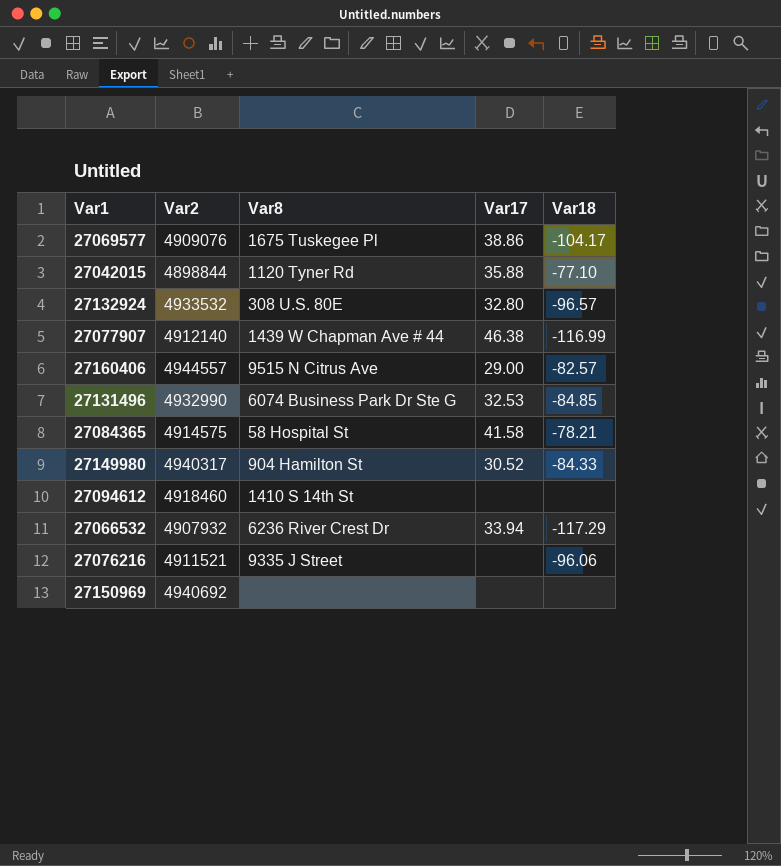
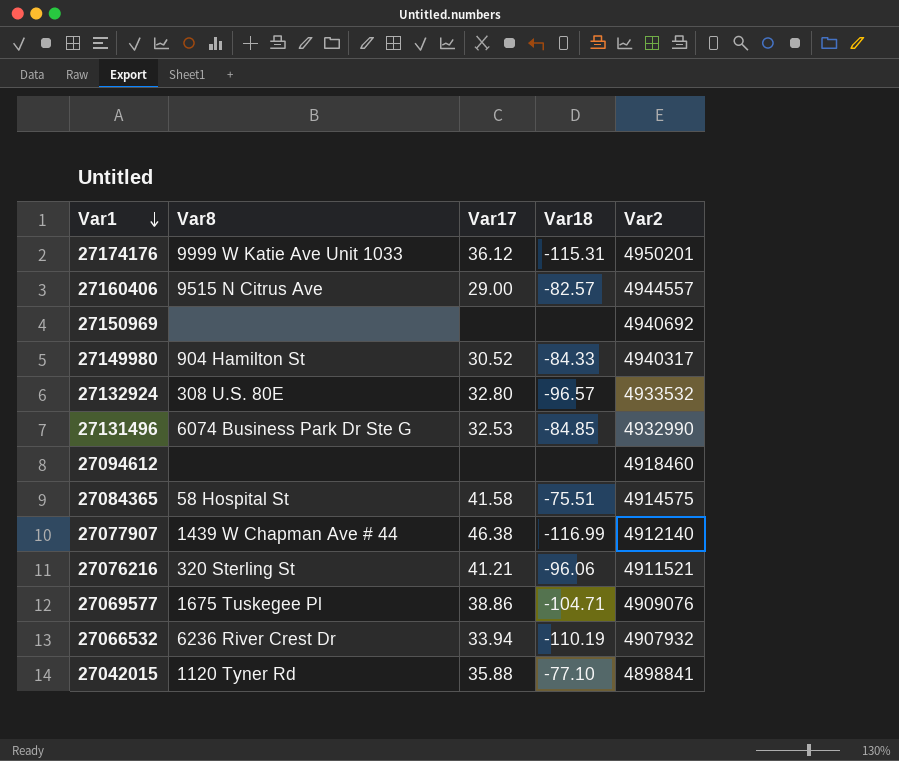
row order: none -> Var1 descending
column Var2 | position: 2 -> 5
row 27174176: none -> 9999 W Katie Ave Unit 1033 | 36.12 | -115.31 | 4950201
27094612 | Var8: 1410 S 14th St -> none
27084365 | Var18: -78.21 -> -75.51
27076216 | Var8: 9335 J Street -> 320 Sterling St
27076216 | Var17: none -> 41.21
27069577 | Var18: -104.17 -> -104.71
27066532 | Var18: -117.29 -> -110.19
27042015 | Var2: 4898844 -> 4898841

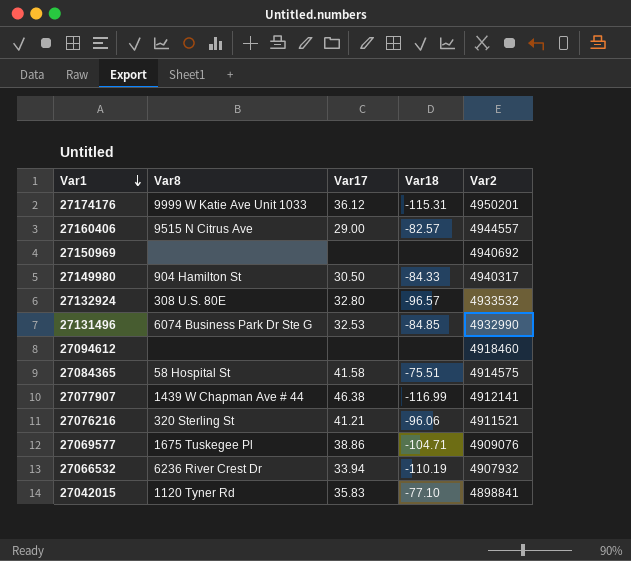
27149980 | Var17: 30.52 -> 30.50
27077907 | Var2: 4912140 -> 4912141
27042015 | Var17: 35.88 -> 35.83

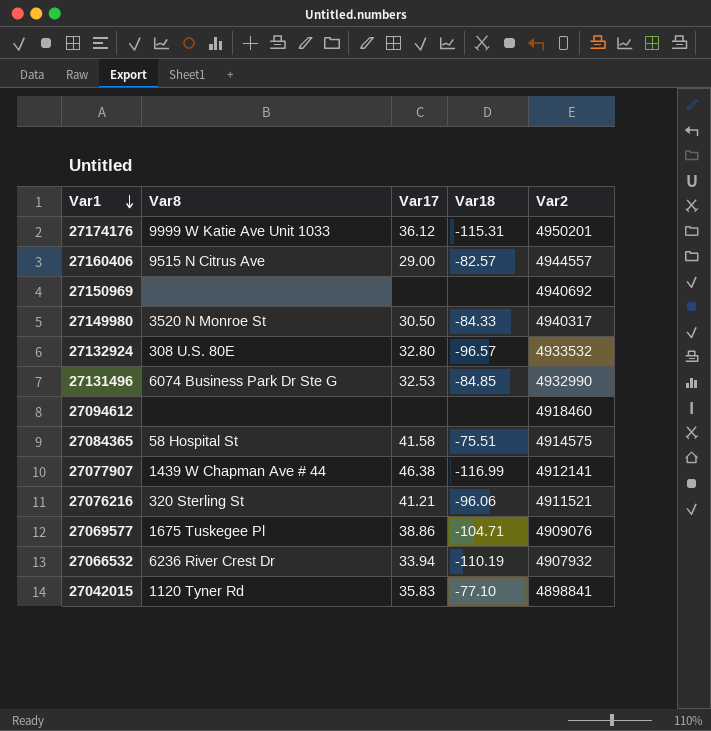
27149980 | Var8: 904 Hamilton St -> 3520 N Monroe St

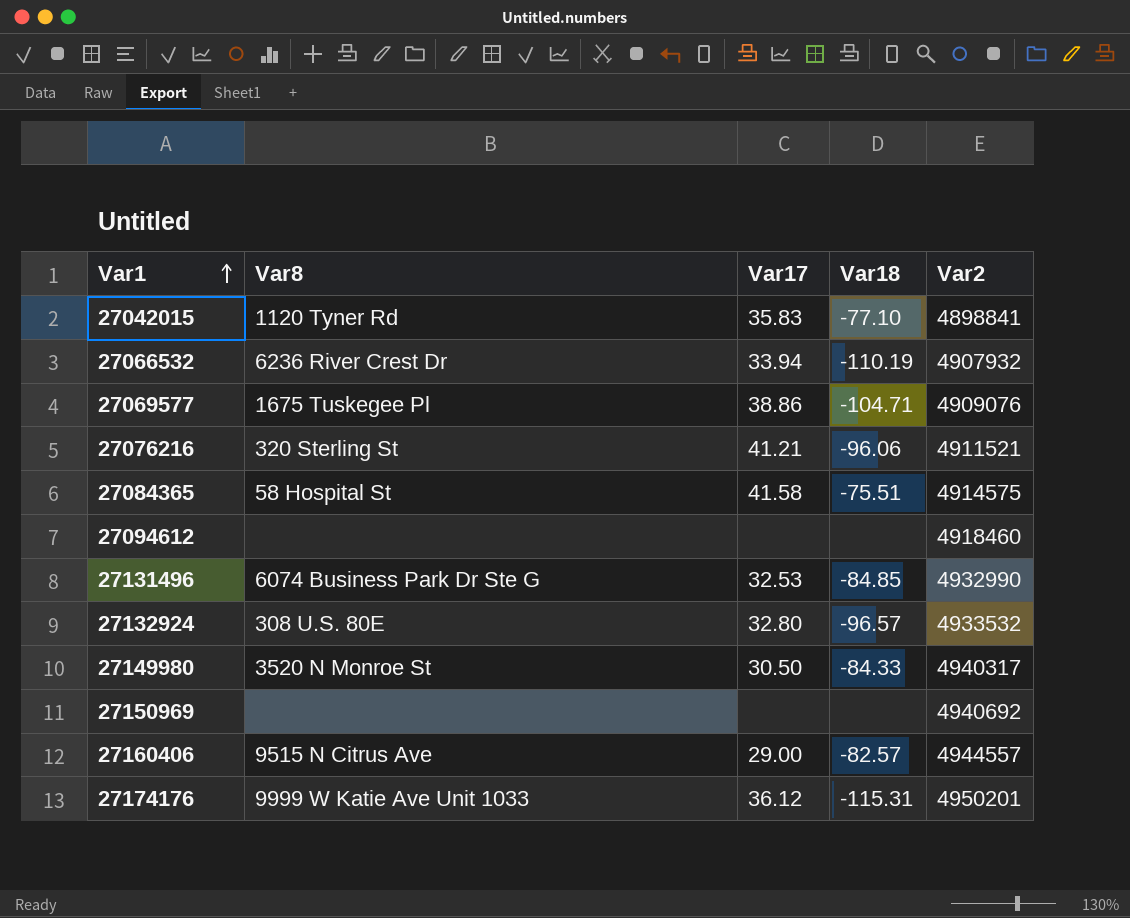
row order: Var1 descending -> Var1 ascending
row 27077907: 1439 W Chapman Ave # 44 | 46.38 | -116.99 | 4912141 -> none

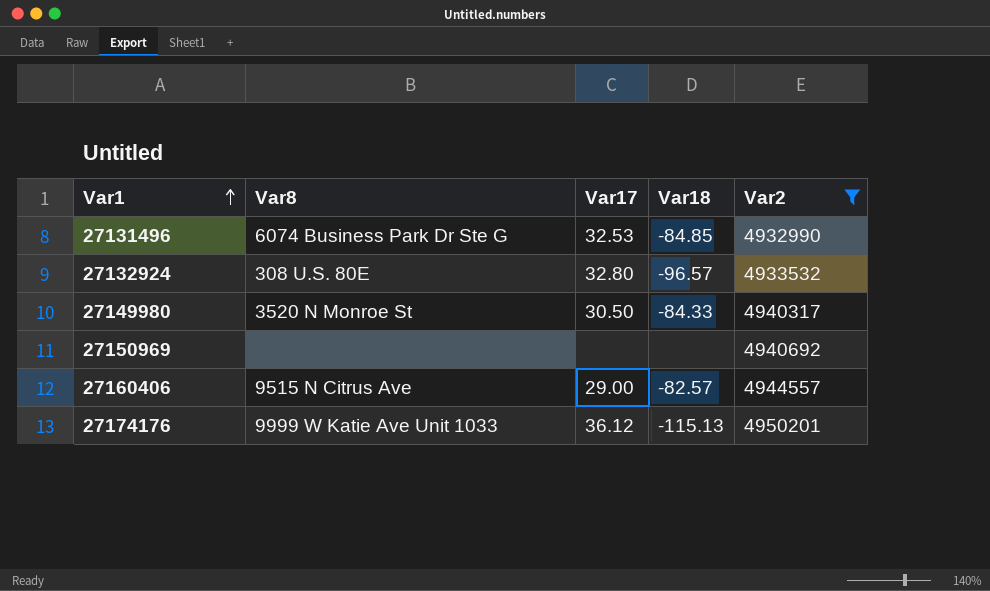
filter: none -> Var2 >= 4932990
27174176 | Var18: -115.31 -> -115.13

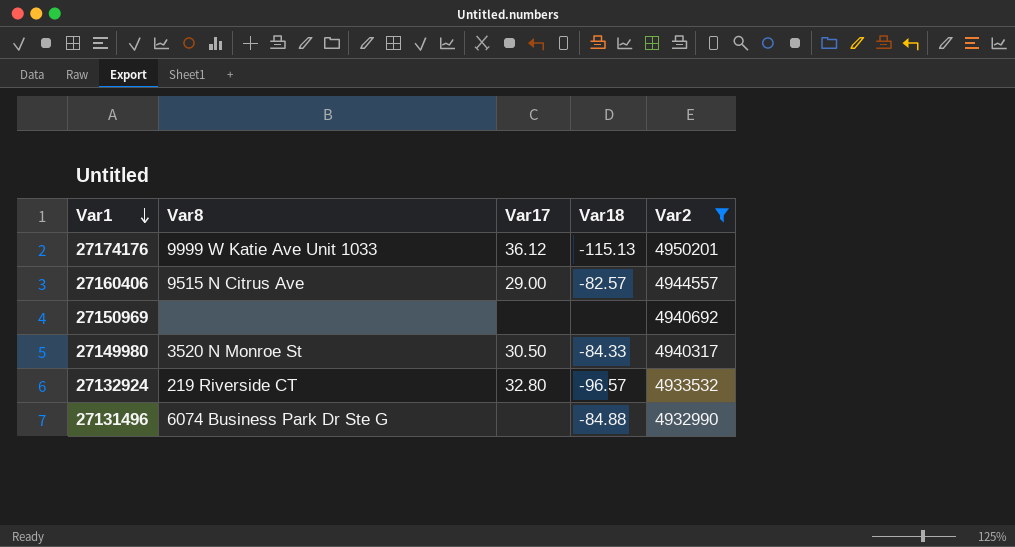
row order: Var1 ascending -> Var1 descending
27132924 | Var8: 308 U.S. 80E -> 219 Riverside CT
27131496 | Var17: 32.53 -> none
27131496 | Var18: -84.85 -> -84.88

